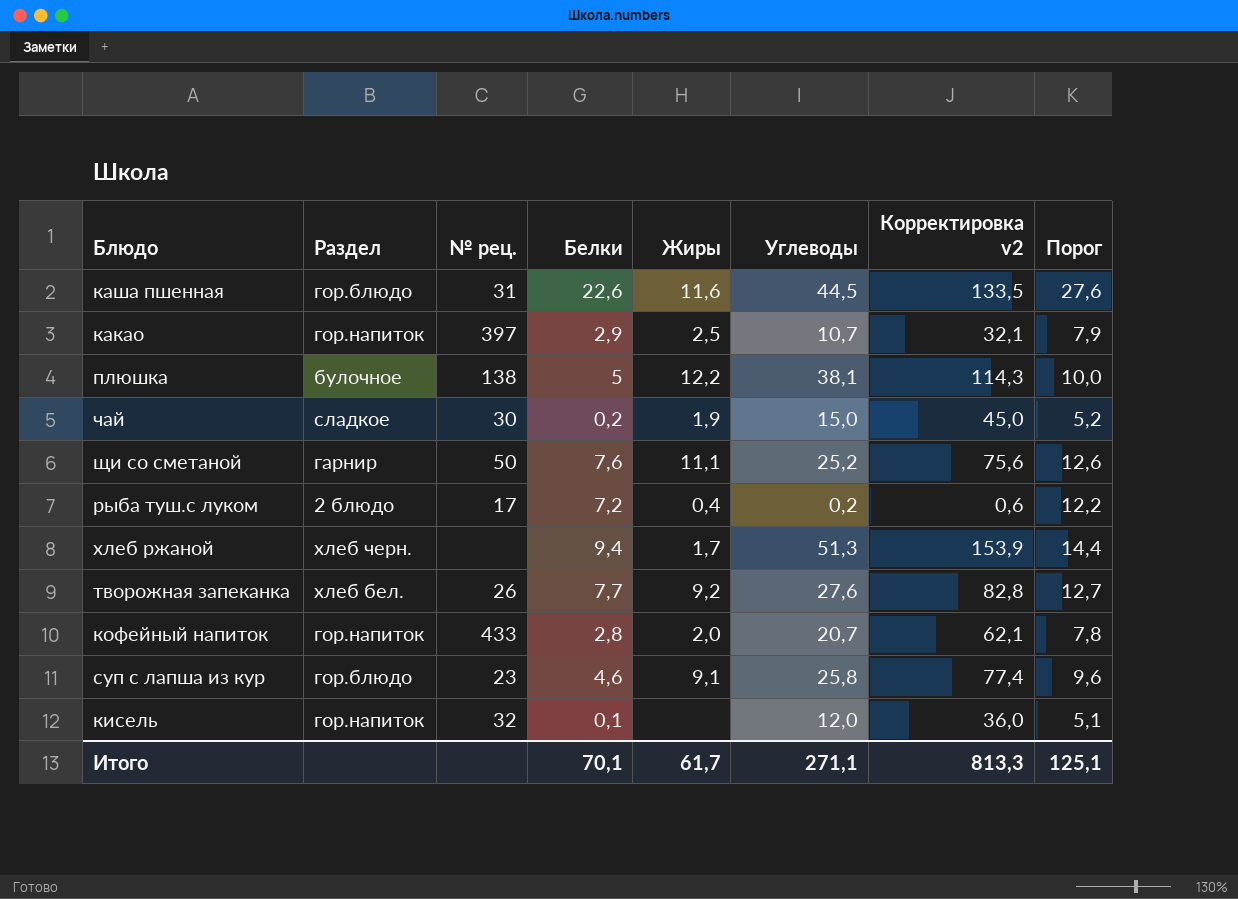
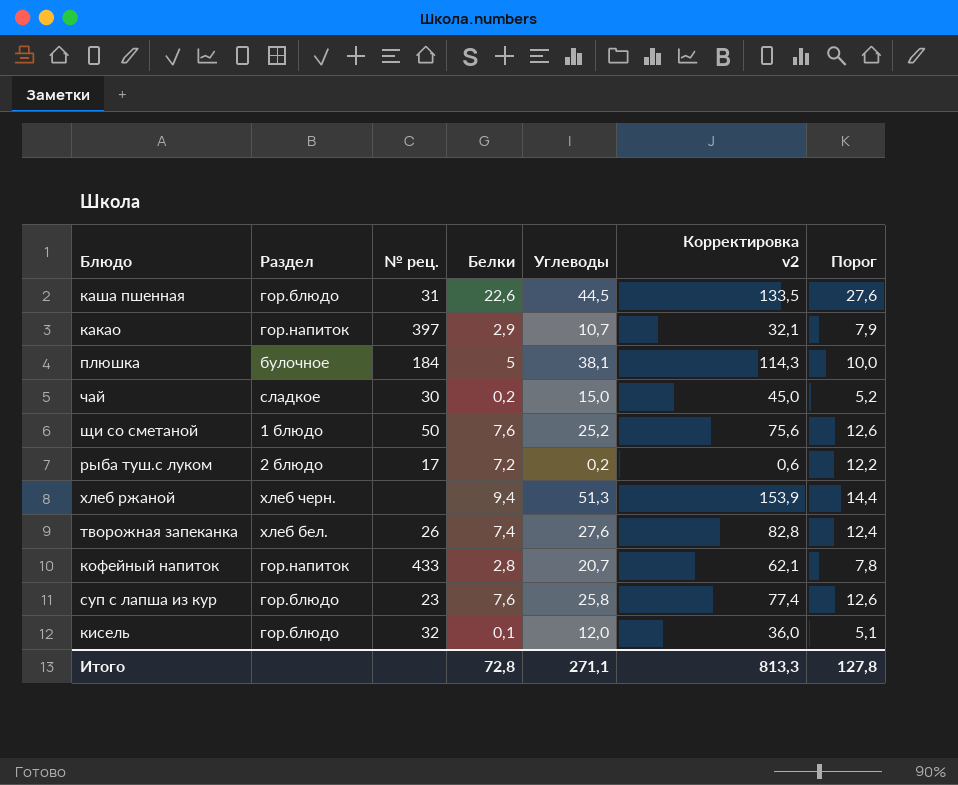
column Жиры | position: 5 -> none
плюшка | № рец.: 138 -> 184
щи со сметаной | Раздел: гарнир -> 1 блюдо
творожная запеканка | Белки: 7,7 -> 7,4
творожная запеканка | Порог: 12,7 -> 12,4
суп с лапша из кур | Белки: 4,6 -> 7,6
суп с лапша из кур | Порог: 9,6 -> 12,6
кисель | Раздел: гор.напиток -> гор.блюдо
Итого | Белки: 70,1 -> 72,8
Итого | Порог: 125,1 -> 127,8

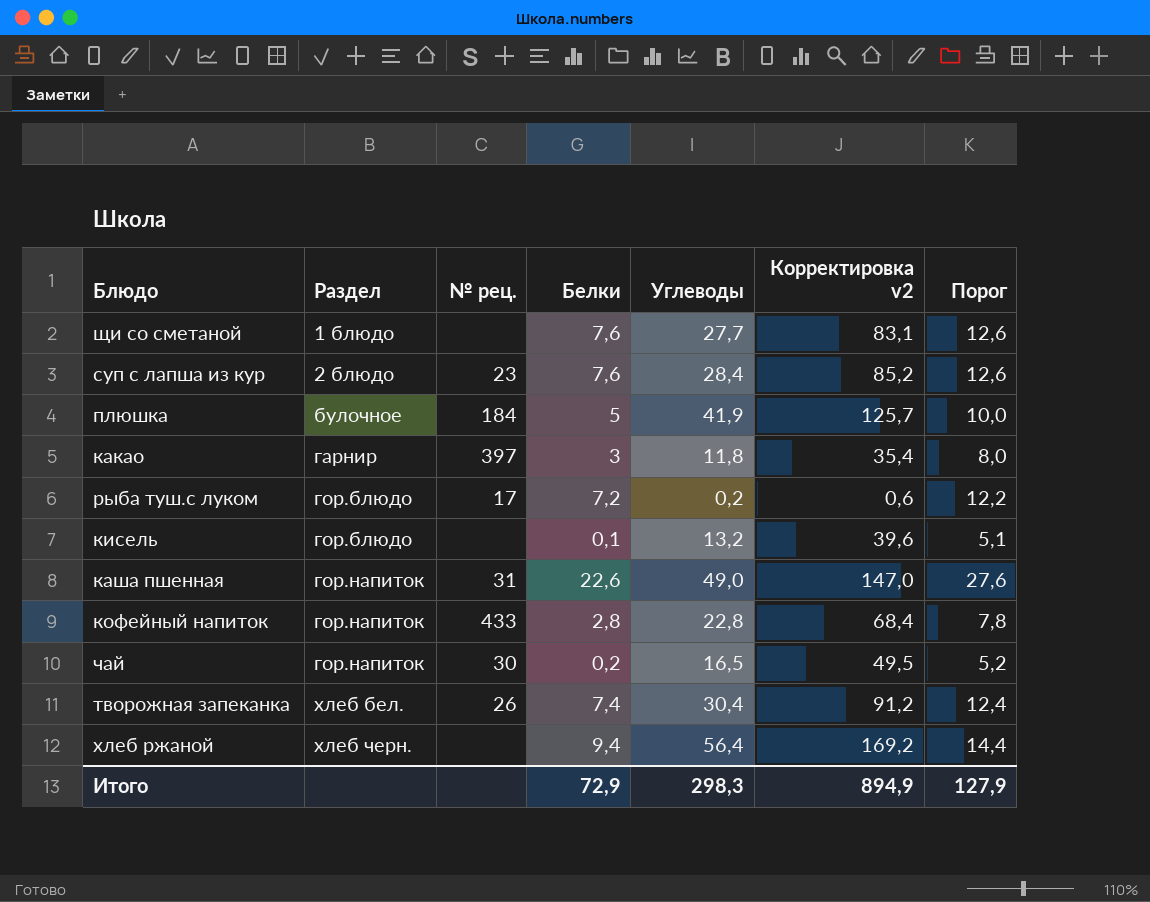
row order: none -> Раздел ascending
щи со сметаной | № рец.: 50 -> none
щи со сметаной | Углеводы: 25,2 -> 27,7
щи со сметаной | Корректировка v2: 75,6 -> 83,1
суп с лапша из кур | Раздел: гор.блюдо -> 2 блюдо
суп с лапша из кур | Углеводы: 25,8 -> 28,4
суп с лапша из кур | Корректировка v2: 77,4 -> 85,2
плюшка | Углеводы: 38,1 -> 41,9
плюшка | Корректировка v2: 114,3 -> 125,7
какао | Раздел: гор.напиток -> гарнир
какао | Белки: 2,9 -> 3
какао | Углеводы: 10,7 -> 11,8
какао | Корректировка v2: 32,1 -> 35,4
какао | Порог: 7,9 -> 8,0
рыба туш.с луком | Раздел: 2 блюдо -> гор.блюдо
кисель | № рец.: 32 -> none
кисель | Углеводы: 12,0 -> 13,2
кисель | Корректировка v2: 36,0 -> 39,6
каша пшенная | Раздел: гор.блюдо -> гор.напиток
каша пшенная | Углеводы: 44,5 -> 49,0
каша пшенная | Корректировка v2: 133,5 -> 147,0
кофейный напиток | Углеводы: 20,7 -> 22,8
кофейный напиток | Корректировка v2: 62,1 -> 68,4
чай | Раздел: сладкое -> гор.напиток
чай | Углеводы: 15,0 -> 16,5
чай | Корректировка v2: 45,0 -> 49,5
творожная запеканка | Углеводы: 27,6 -> 30,4
творожная запеканка | Корректировка v2: 82,8 -> 91,2
хлеб ржаной | Углеводы: 51,3 -> 56,4
хлеб ржаной | Корректировка v2: 153,9 -> 169,2
Итого | Белки: 72,8 -> 72,9
Итого | Углеводы: 271,1 -> 298,3
Итого | Корректировка v2: 813,3 -> 894,9
Итого | Порог: 127,8 -> 127,9

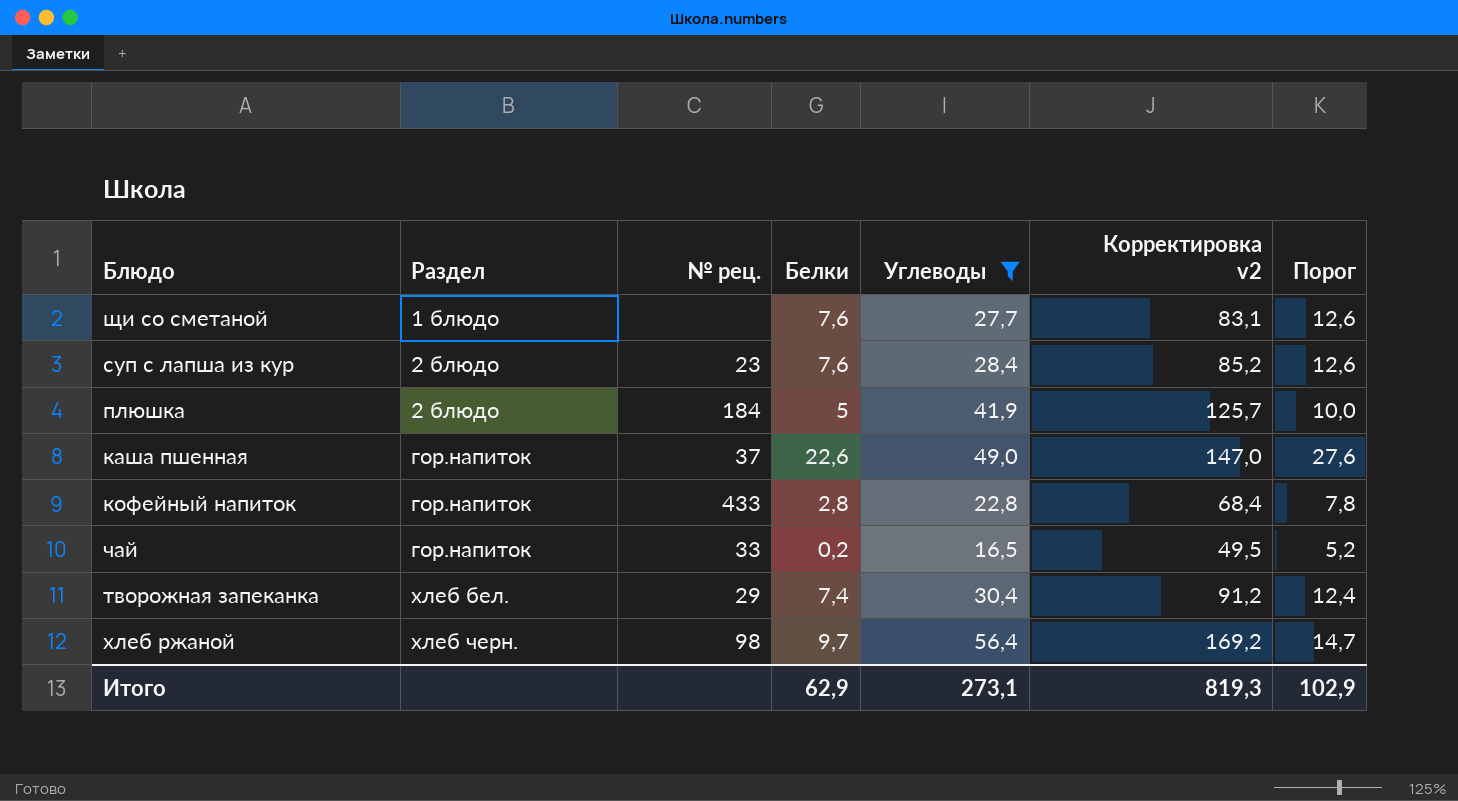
filter: none -> Углеводы >= 16,5
плюшка | Раздел: булочное -> 2 блюдо
каша пшенная | № рец.: 31 -> 37
чай | № рец.: 30 -> 33
творожная запеканка | № рец.: 26 -> 29
хлеб ржаной | № рец.: none -> 98
хлеб ржаной | Белки: 9,4 -> 9,7
хлеб ржаной | Порог: 14,4 -> 14,7
Итого | Белки: 72,9 -> 62,9
Итого | Углеводы: 298,3 -> 273,1
Итого | Корректировка v2: 894,9 -> 819,3
Итого | Порог: 127,9 -> 102,9

